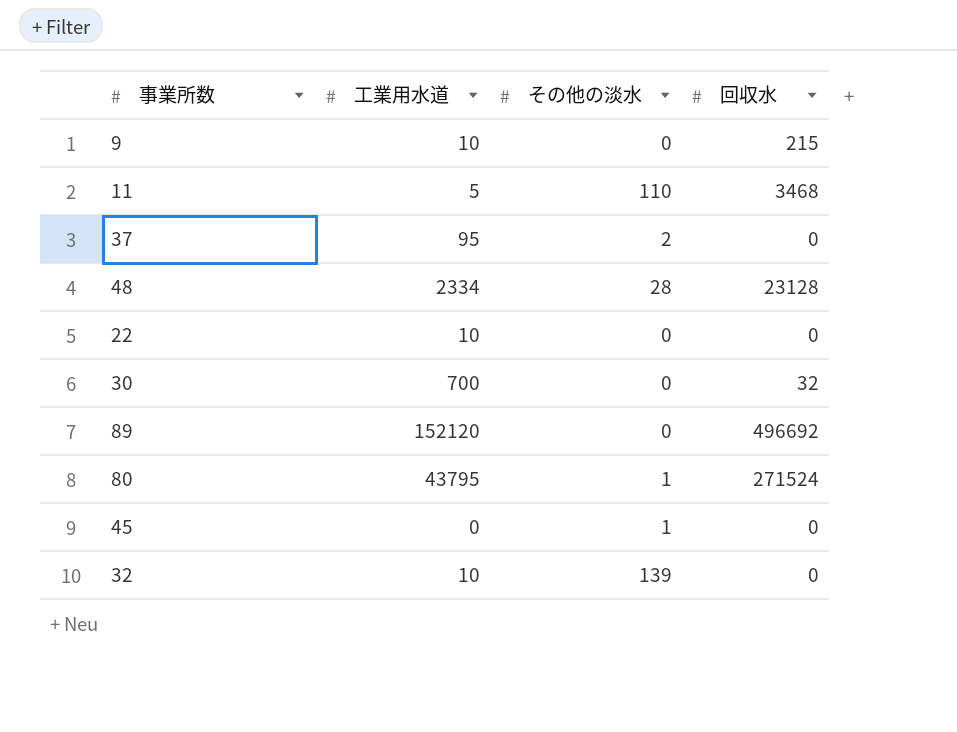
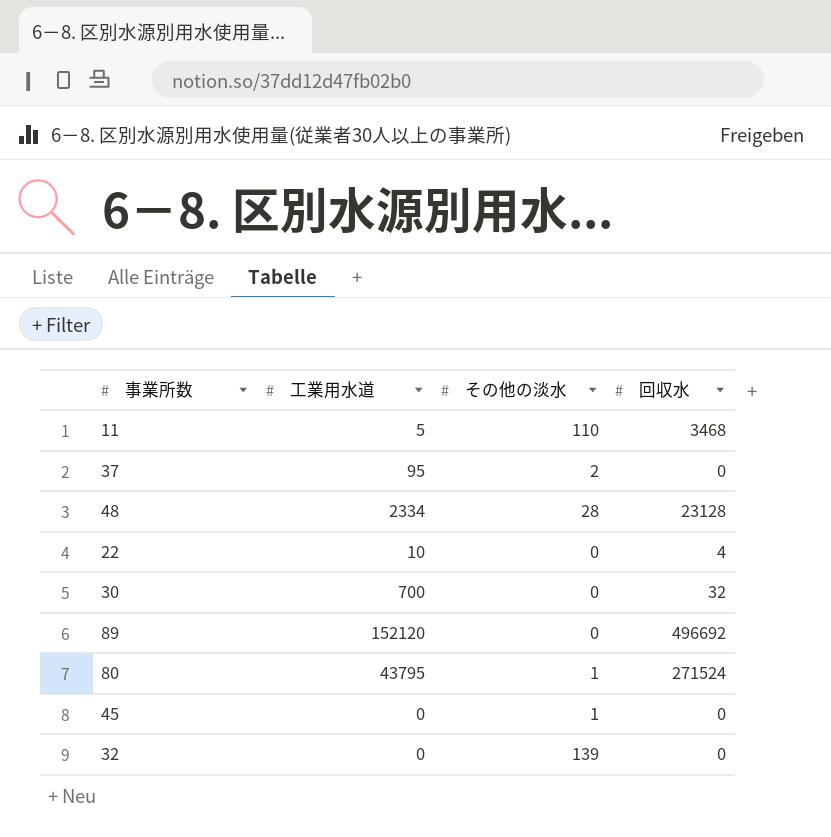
row 9: 10 | 0 | 215 -> none
22 | 回収水: 0 -> 4
32 | 工業用水道: 10 -> 0

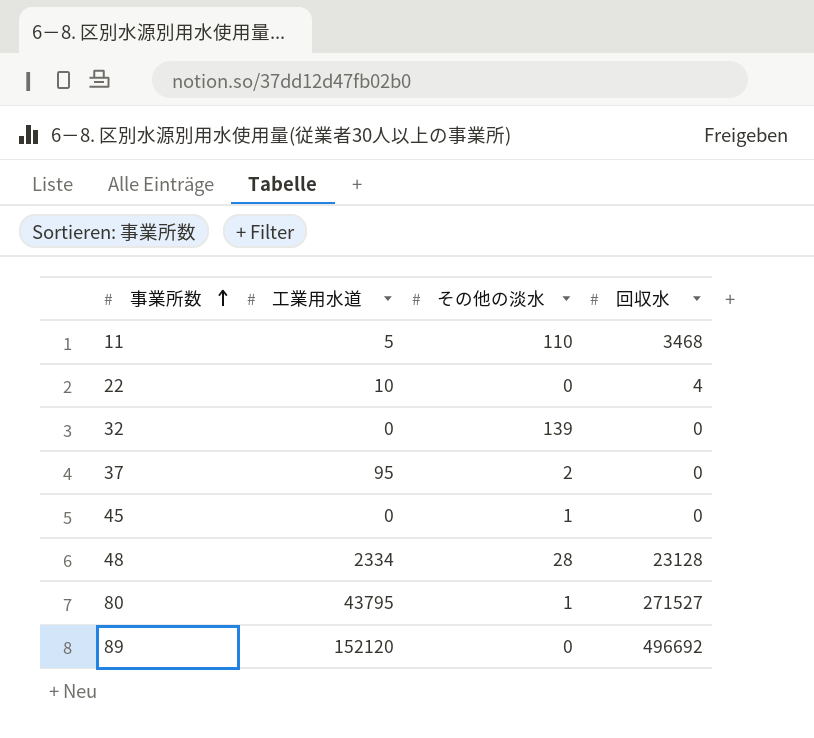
row order: none -> 事業所数 ascending
row 30: 700 | 0 | 32 -> none
80 | 回収水: 271524 -> 271527

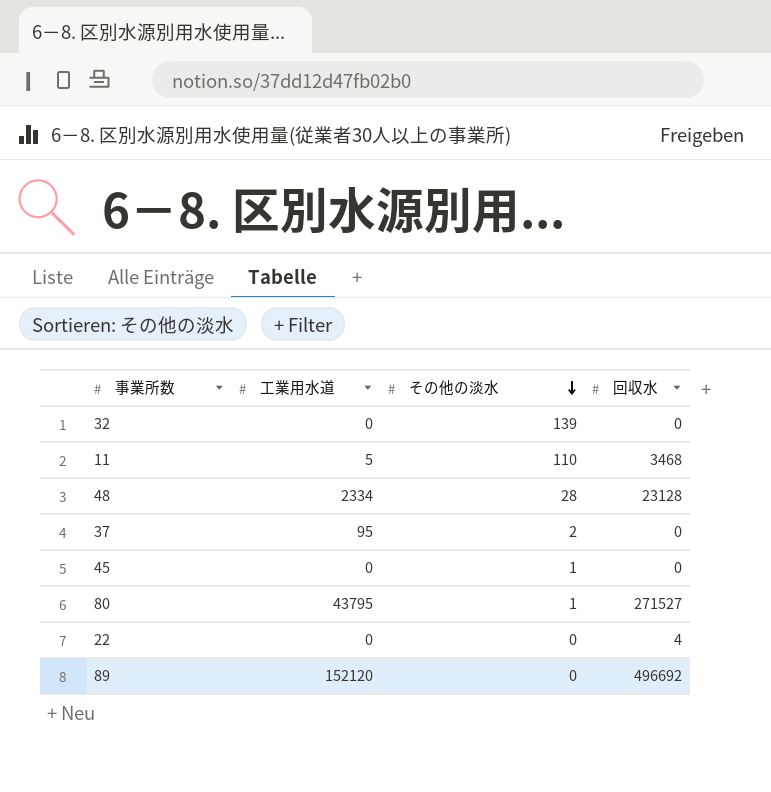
row order: 事業所数 ascending -> その他の淡水 descending
22 | 工業用水道: 10 -> 0

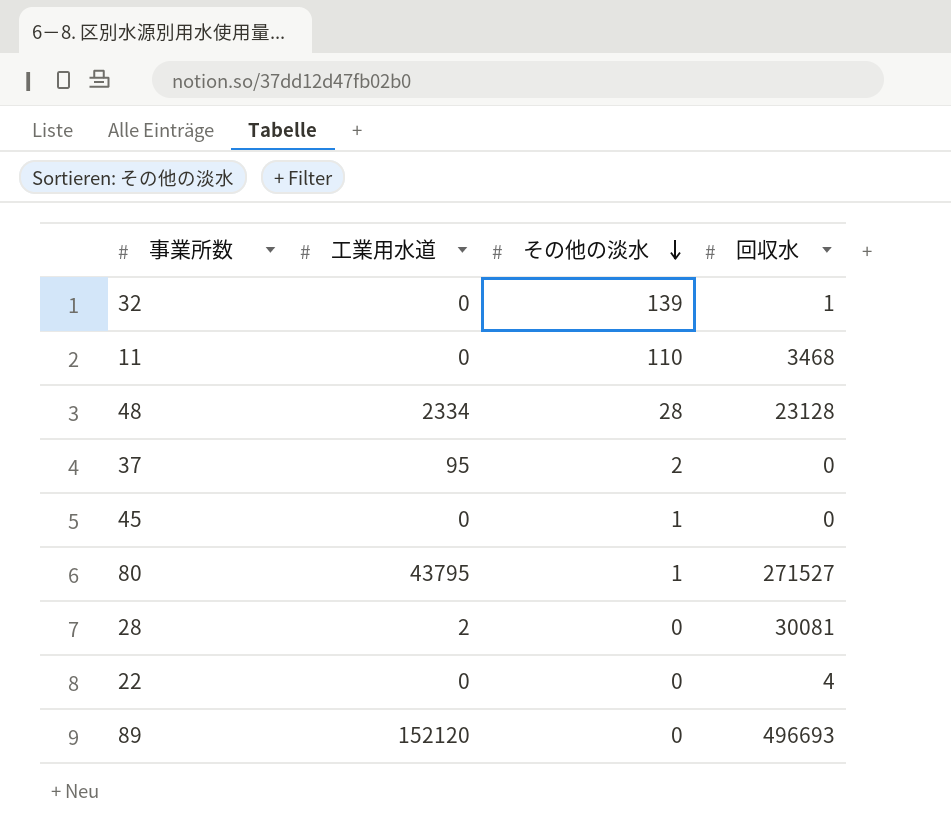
32 | 回収水: 0 -> 1
11 | 工業用水道: 5 -> 0
row 28: none -> 2 | 0 | 30081
89 | 回収水: 496692 -> 496693

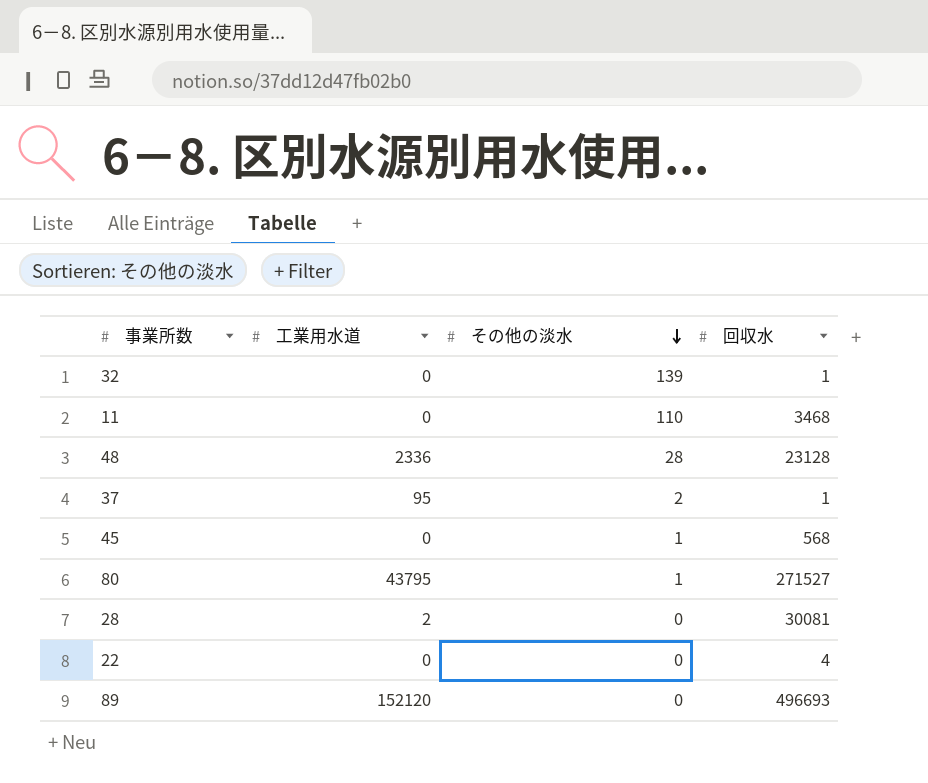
48 | 工業用水道: 2334 -> 2336
37 | 回収水: 0 -> 1
45 | 回収水: 0 -> 568

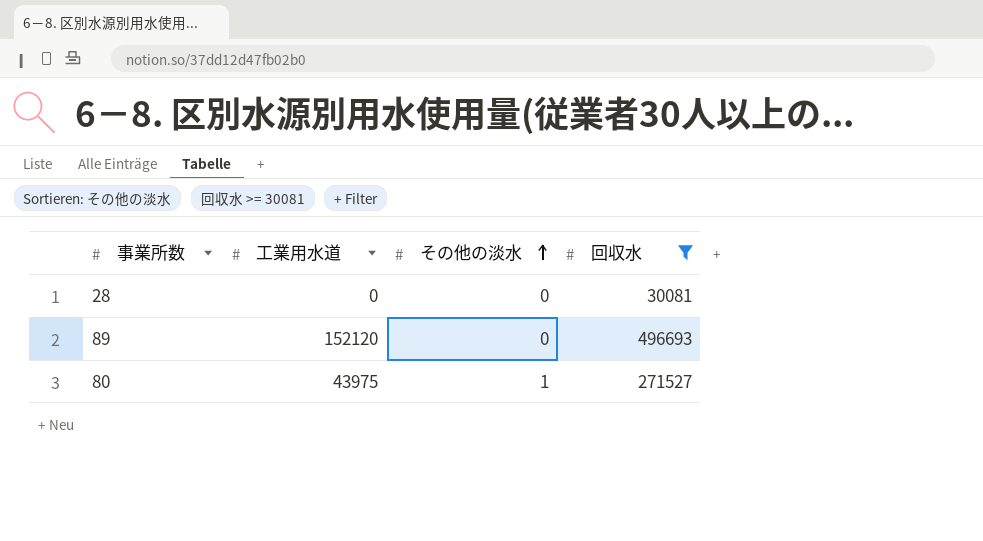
filter: none -> 回収水 >= 30081
row order: その他の淡水 descending -> その他の淡水 ascending
28 | 工業用水道: 2 -> 0
80 | 工業用水道: 43795 -> 43975

